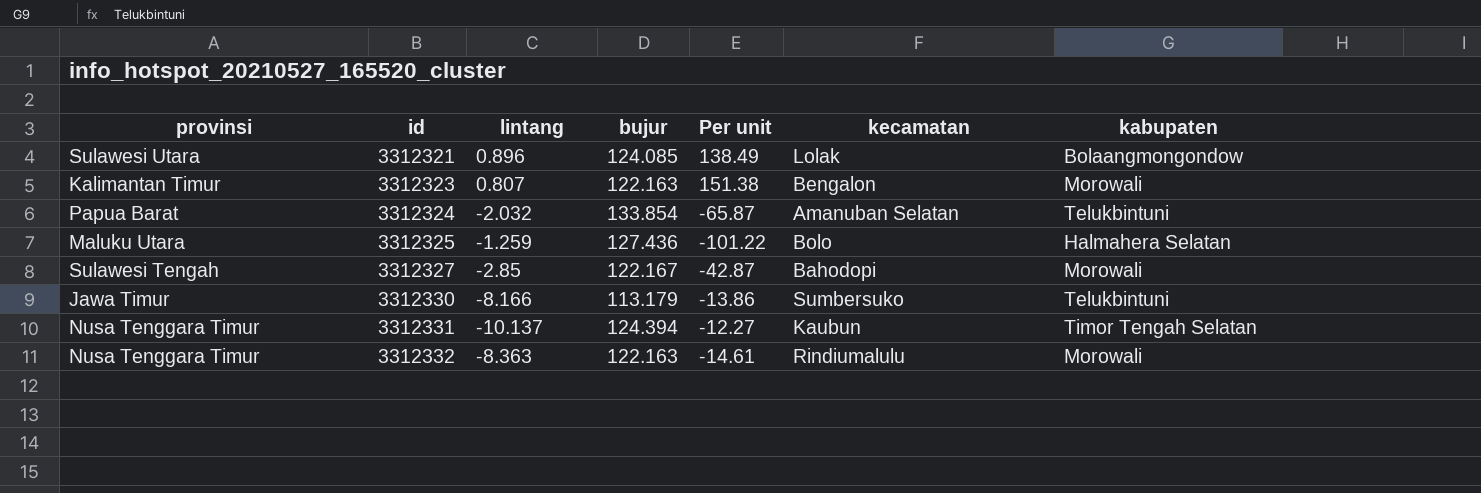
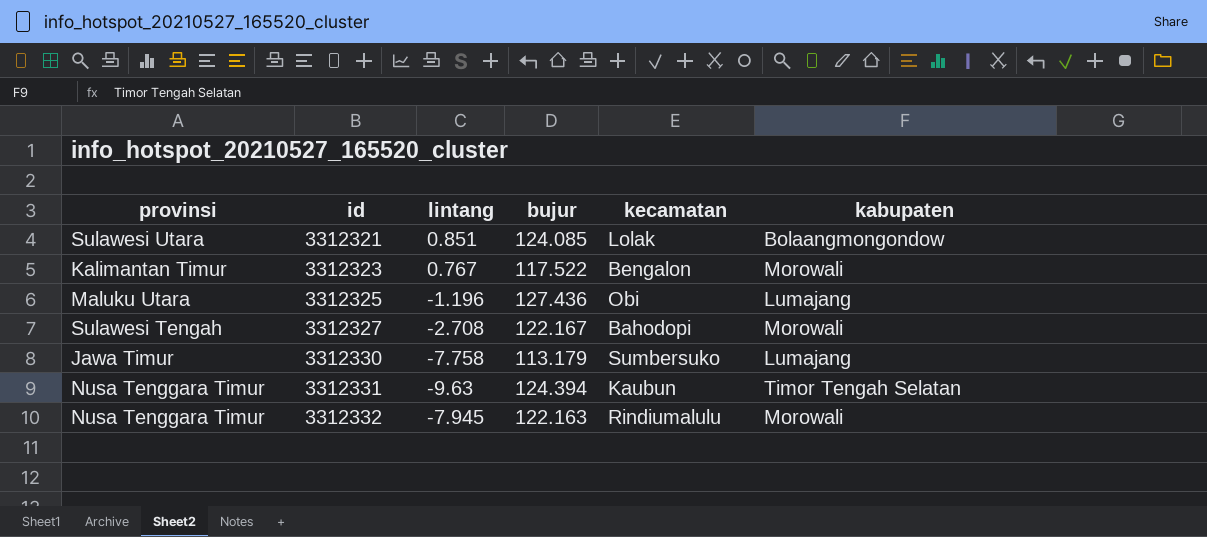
column Per unit | formula: [bujur] / [lintang] -> none
row 3312324: Papua Barat | -2.032 | 133.854 | -65.87 | Amanuban Selatan | Telukbintuni -> none
3312321 | lintang: 0.896 -> 0.851
3312323 | lintang: 0.807 -> 0.767
3312323 | bujur: 122.163 -> 117.522
3312325 | lintang: -1.259 -> -1.196
3312325 | kecamatan: Bolo -> Obi
3312325 | kabupaten: Halmahera Selatan -> Lumajang
3312327 | lintang: -2.85 -> -2.708
3312330 | lintang: -8.166 -> -7.758
3312330 | kabupaten: Telukbintuni -> Lumajang
3312331 | lintang: -10.137 -> -9.63
3312332 | lintang: -8.363 -> -7.945

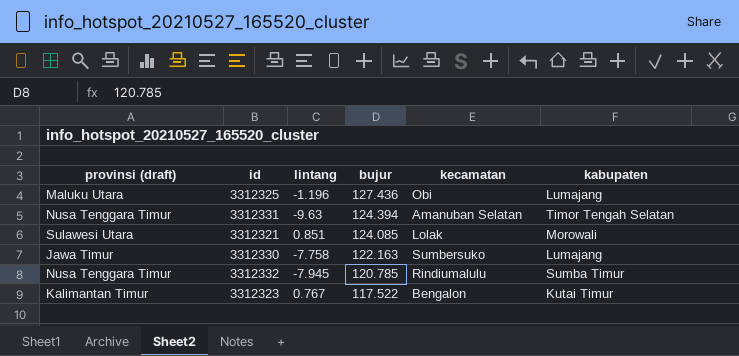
row order: id ascending -> bujur descending
column name: provinsi -> provinsi (draft)
row 3312327: Sulawesi Tengah | -2.708 | 122.167 | Bahodopi | Morowali -> none
3312331 | kecamatan: Kaubun -> Amanuban Selatan
3312321 | kabupaten: Bolaangmongondow -> Morowali
3312330 | bujur: 113.179 -> 122.163
3312332 | bujur: 122.163 -> 120.785
3312332 | kabupaten: Morowali -> Sumba Timur
3312323 | kabupaten: Morowali -> Kutai Timur

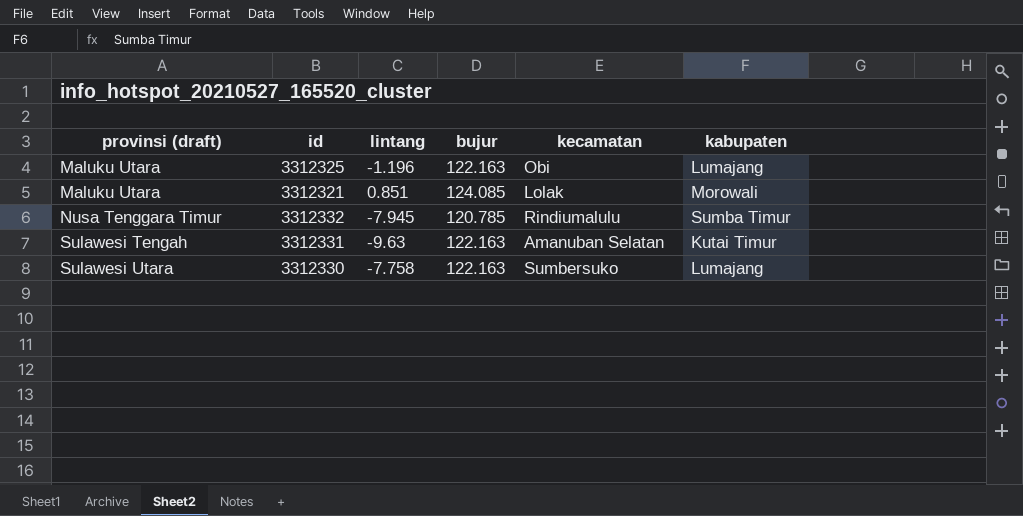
row order: bujur descending -> provinsi (draft) ascending
row 3312323: Kalimantan Timur | 0.767 | 117.522 | Bengalon | Kutai Timur -> none
3312325 | bujur: 127.436 -> 122.163
3312321 | provinsi (draft): Sulawesi Utara -> Maluku Utara
3312331 | provinsi (draft): Nusa Tenggara Timur -> Sulawesi Tengah
3312331 | bujur: 124.394 -> 122.163
3312331 | kabupaten: Timor Tengah Selatan -> Kutai Timur
3312330 | provinsi (draft): Jawa Timur -> Sulawesi Utara

